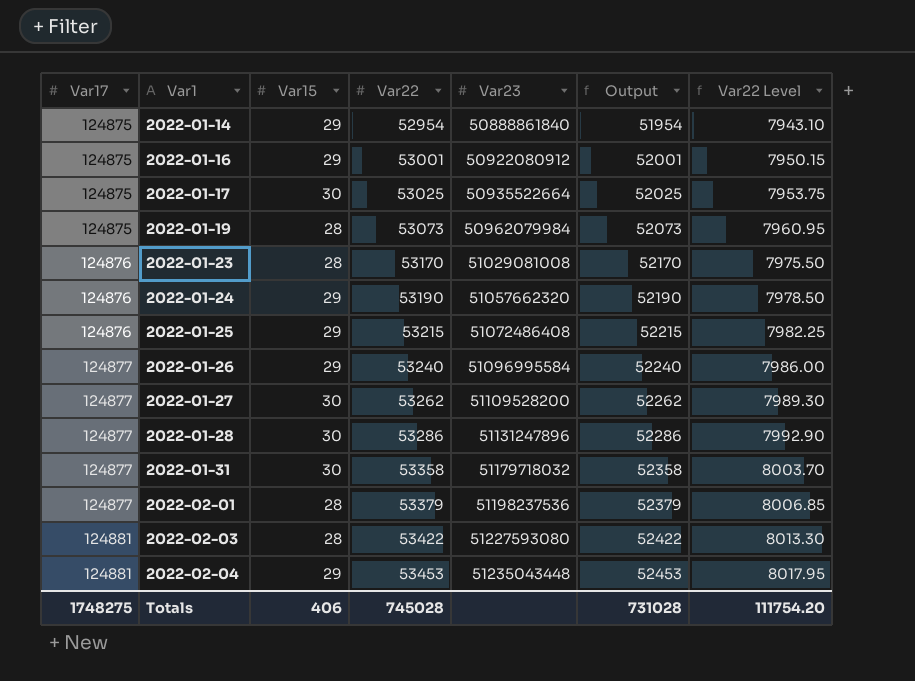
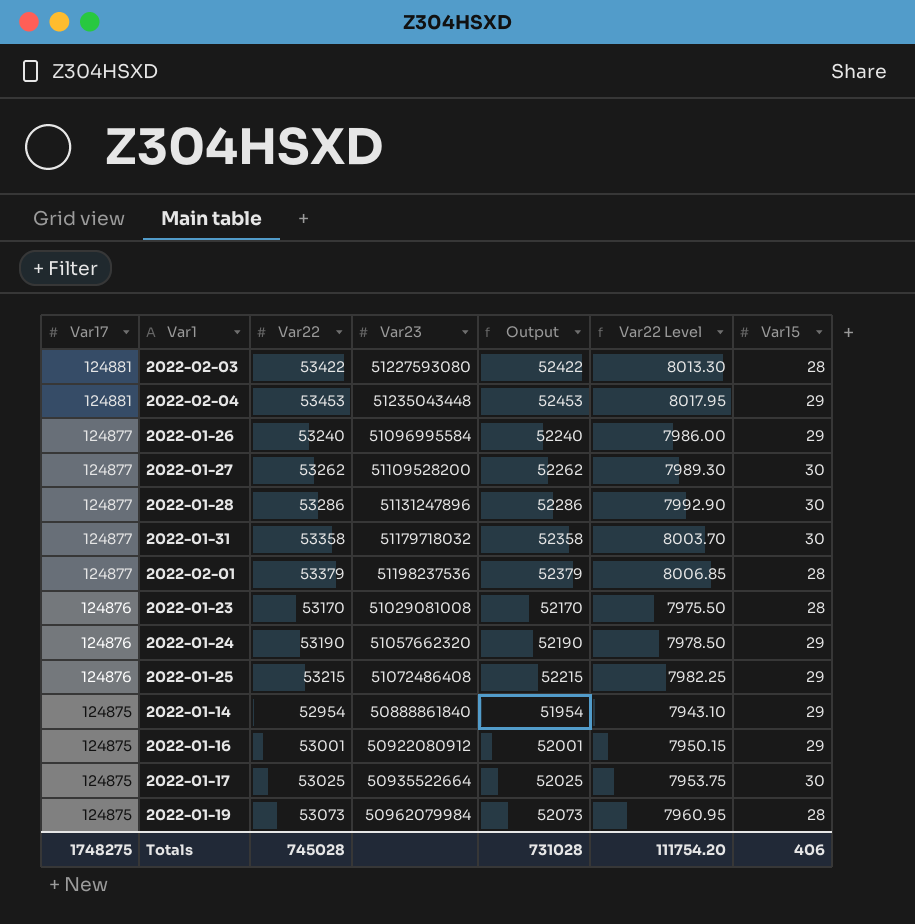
row order: Var17 ascending -> Var17 descending
column Var15 | position: 3 -> 7

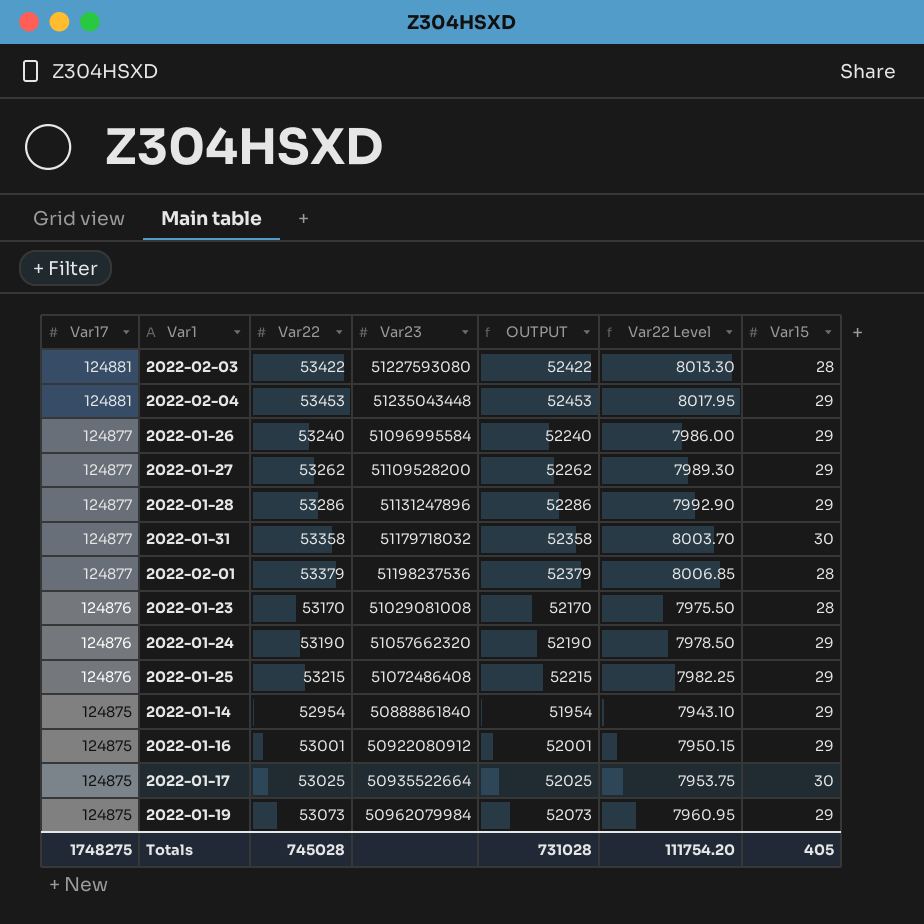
column name: Output -> OUTPUT
2022-01-27 | Var15: 30 -> 29
2022-01-28 | Var15: 30 -> 29
2022-01-19 | Var15: 28 -> 29
Totals | Var15: 406 -> 405

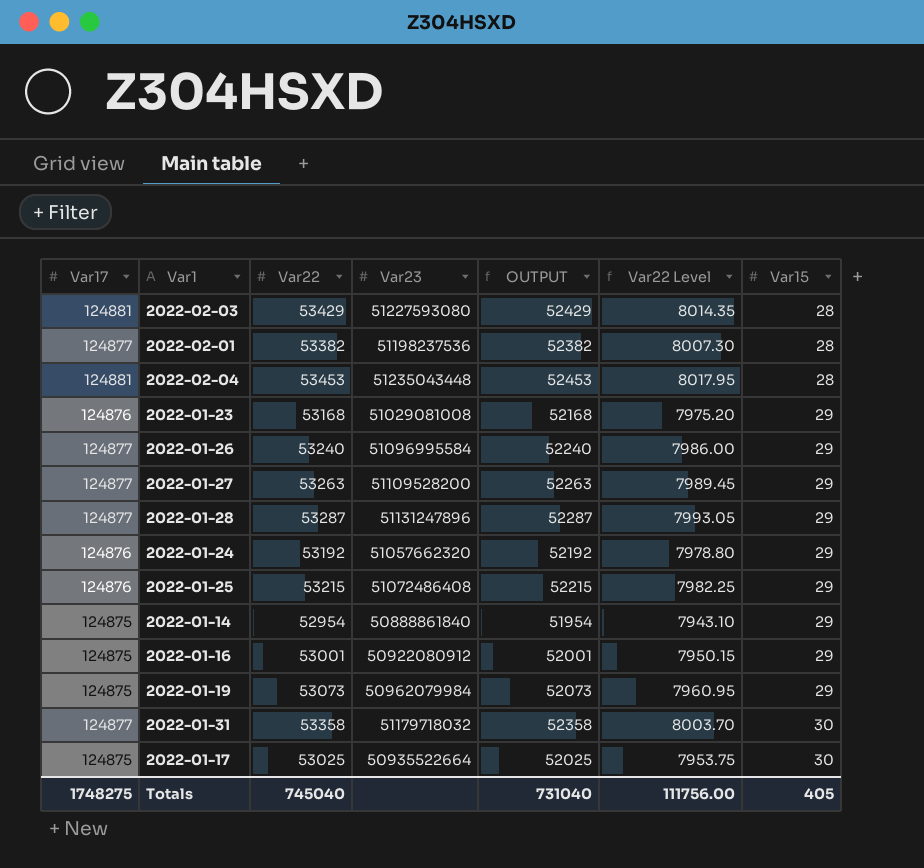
row order: Var17 descending -> Var15 ascending
2022-02-03 | Var22: 53422 -> 53429
2022-02-03 | OUTPUT: 52422 -> 52429
2022-02-03 | Var22 Level: 8013.30 -> 8014.35
2022-02-01 | Var22: 53379 -> 53382
2022-02-01 | OUTPUT: 52379 -> 52382
2022-02-01 | Var22 Level: 8006.85 -> 8007.30
2022-02-04 | Var15: 29 -> 28
2022-01-23 | Var22: 53170 -> 53168
2022-01-23 | OUTPUT: 52170 -> 52168
2022-01-23 | Var22 Level: 7975.50 -> 7975.20
2022-01-23 | Var15: 28 -> 29
2022-01-27 | Var22: 53262 -> 53263
2022-01-27 | OUTPUT: 52262 -> 52263
2022-01-27 | Var22 Level: 7989.30 -> 7989.45
2022-01-28 | Var22: 53286 -> 53287
2022-01-28 | OUTPUT: 52286 -> 52287
2022-01-28 | Var22 Level: 7992.90 -> 7993.05
2022-01-24 | Var22: 53190 -> 53192
2022-01-24 | OUTPUT: 52190 -> 52192
2022-01-24 | Var22 Level: 7978.50 -> 7978.80
Totals | Var22: 745028 -> 745040
Totals | OUTPUT: 731028 -> 731040
Totals | Var22 Level: 111754.20 -> 111756.00

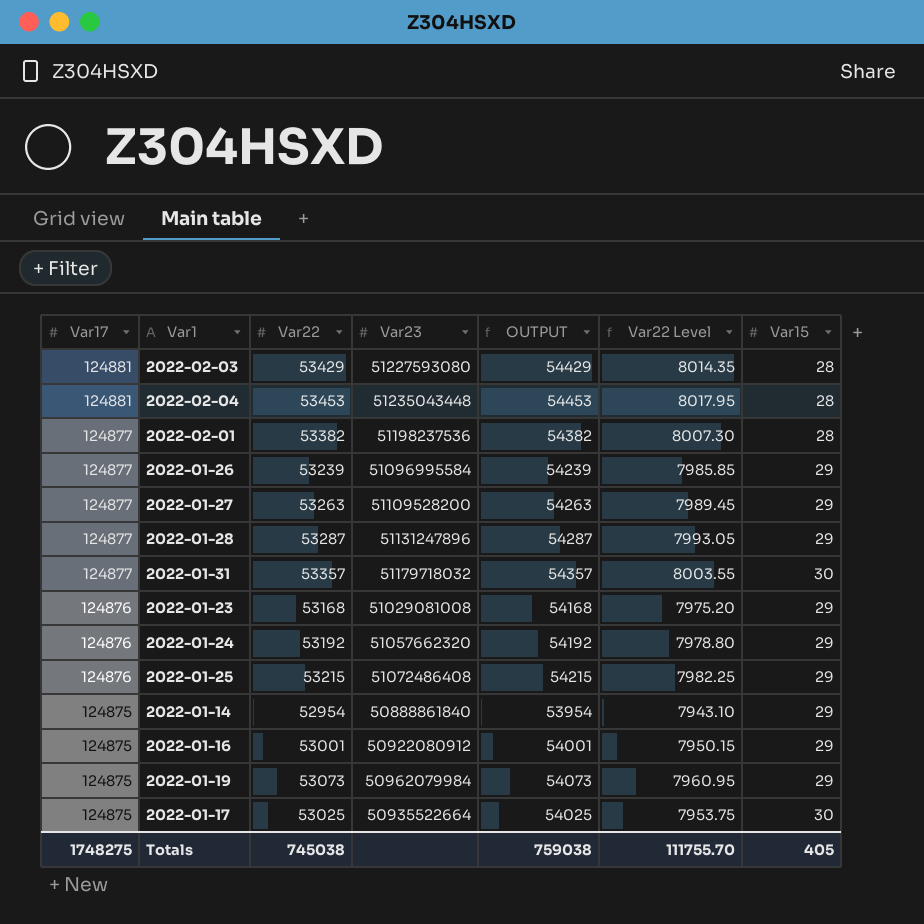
row order: Var15 ascending -> Var17 descending
column OUTPUT | formula: [Var22] - 1000 -> [Var22] + 1000
2022-01-26 | Var22: 53240 -> 53239
2022-01-26 | Var22 Level: 7986.00 -> 7985.85
2022-01-31 | Var22: 53358 -> 53357
2022-01-31 | Var22 Level: 8003.70 -> 8003.55
Totals | Var22: 745040 -> 745038
Totals | OUTPUT: 731040 -> 759038
Totals | Var22 Level: 111756.00 -> 111755.70

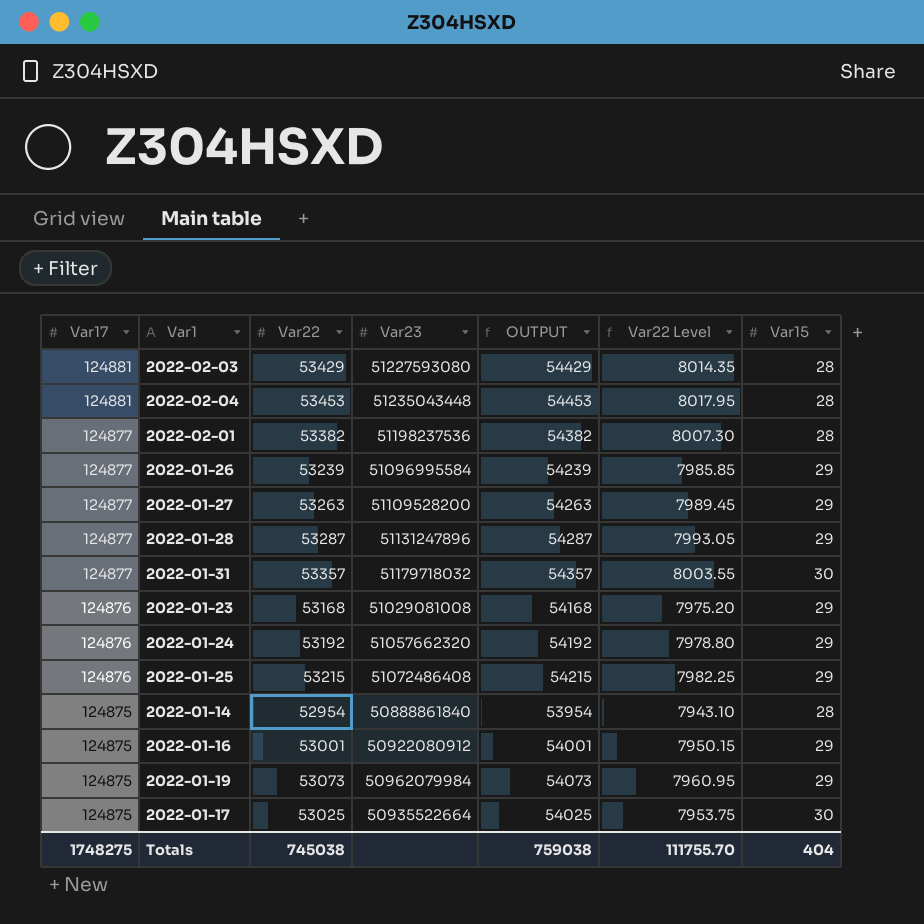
2022-01-14 | Var15: 29 -> 28
Totals | Var15: 405 -> 404

